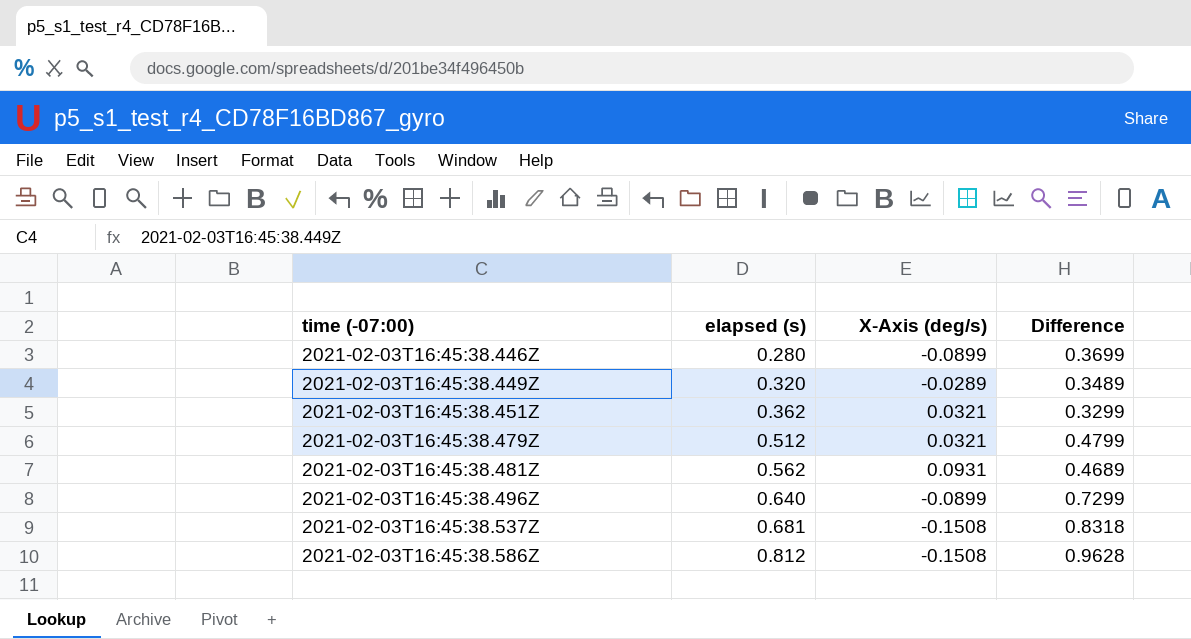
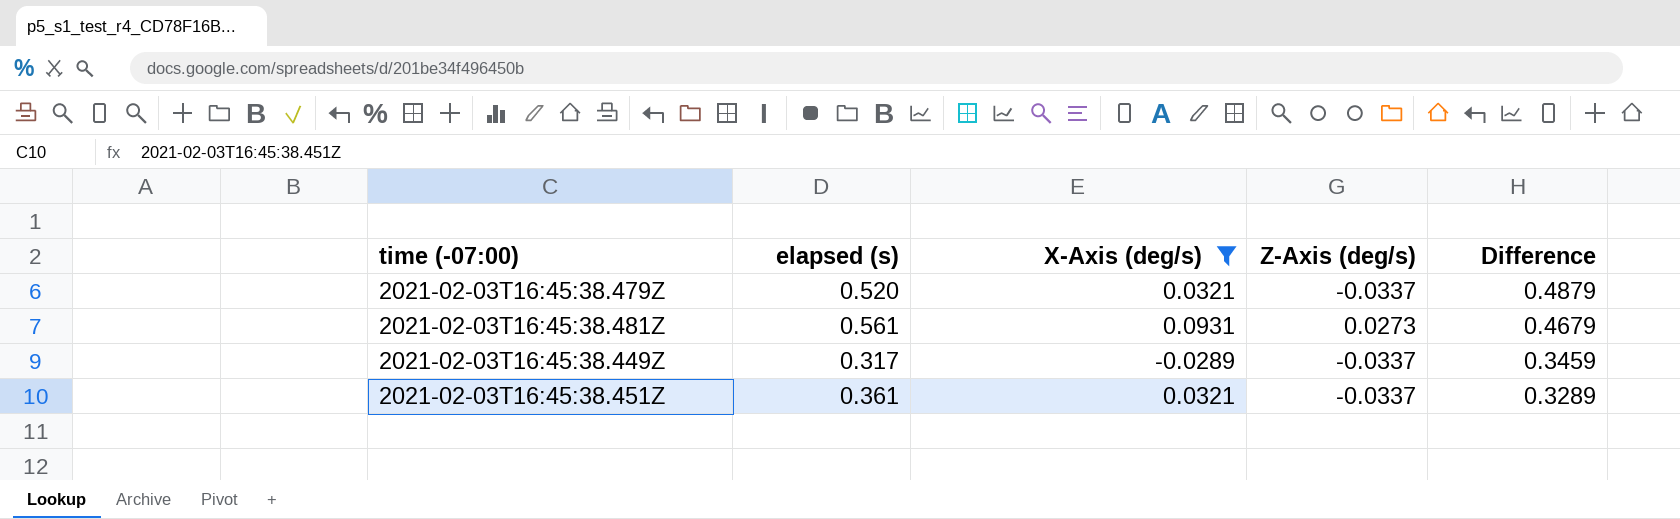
filter: none -> X-Axis (deg/s) >= -0.0289
row order: time (-07:00) ascending -> Difference descending
column Z-Axis (deg/s) | position: none -> 4
2021-02-03T16:45:38.479Z | elapsed (s): 0.512 -> 0.520
2021-02-03T16:45:38.479Z | Difference: 0.4799 -> 0.4879
2021-02-03T16:45:38.481Z | elapsed (s): 0.562 -> 0.561
2021-02-03T16:45:38.481Z | Difference: 0.4689 -> 0.4679
2021-02-03T16:45:38.449Z | elapsed (s): 0.320 -> 0.317
2021-02-03T16:45:38.449Z | Difference: 0.3489 -> 0.3459
2021-02-03T16:45:38.451Z | elapsed (s): 0.362 -> 0.361
2021-02-03T16:45:38.451Z | Difference: 0.3299 -> 0.3289

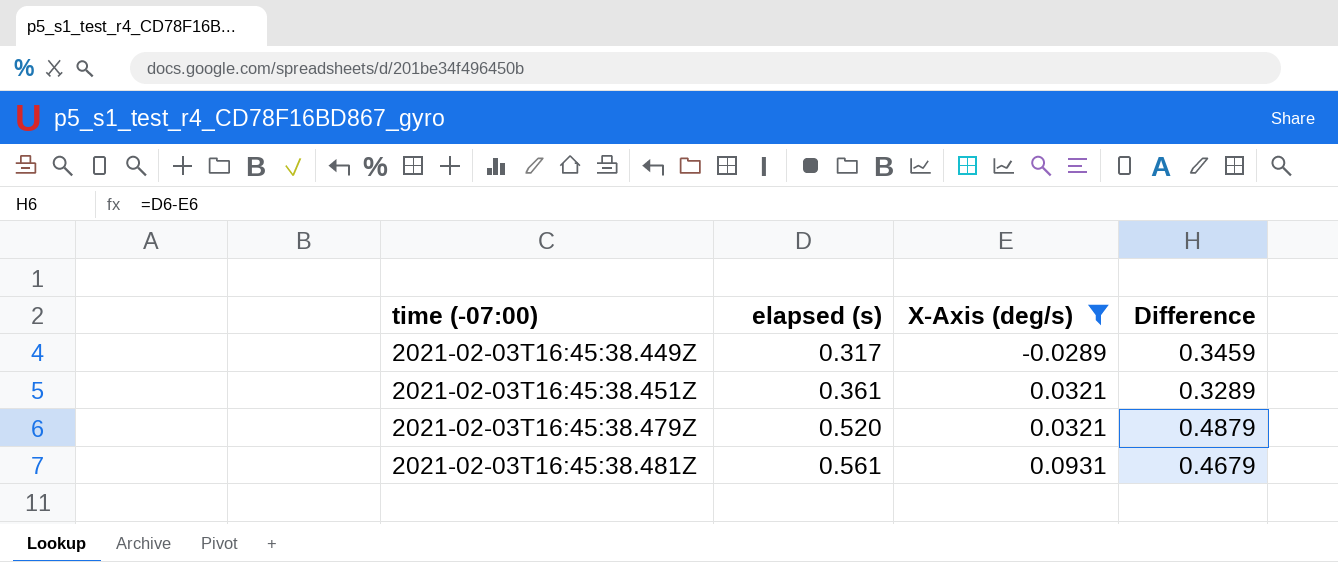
row order: Difference descending -> time (-07:00) ascending
column Z-Axis (deg/s) | position: 4 -> none

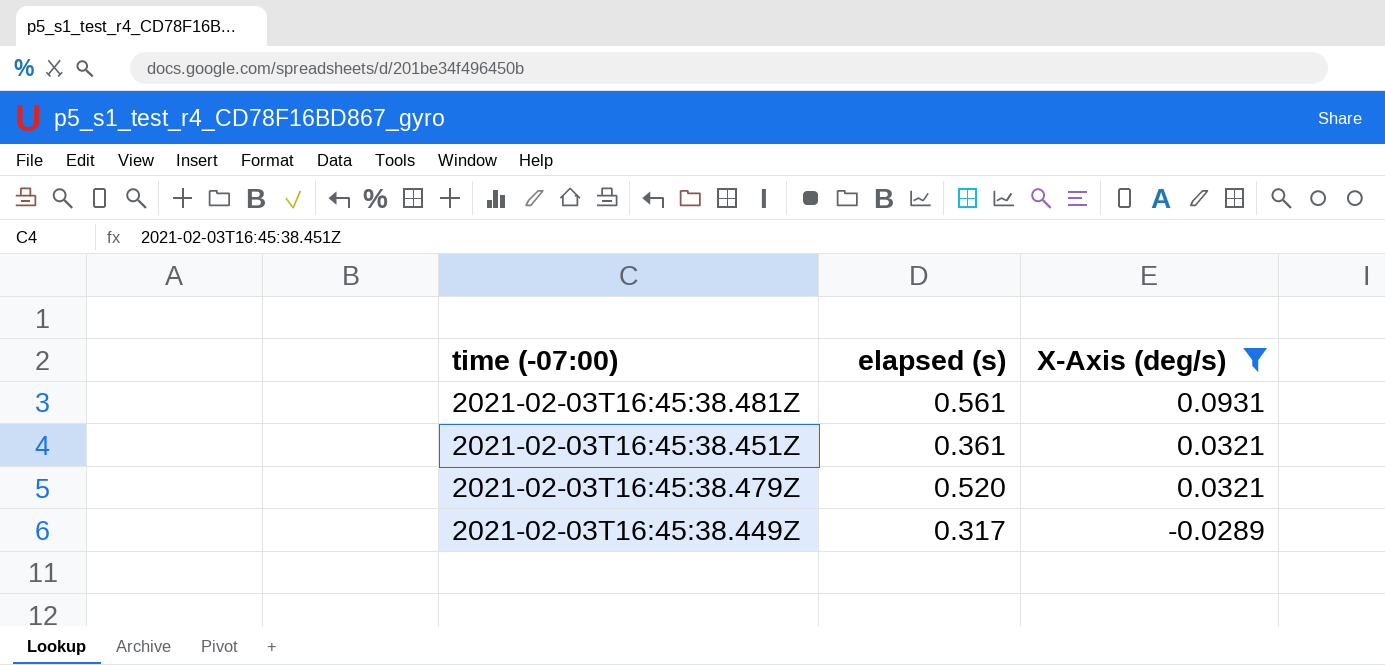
row order: time (-07:00) ascending -> X-Axis (deg/s) descending
column Difference | formula: [elapsed (s)] - [X-Axis (deg/s)] -> none

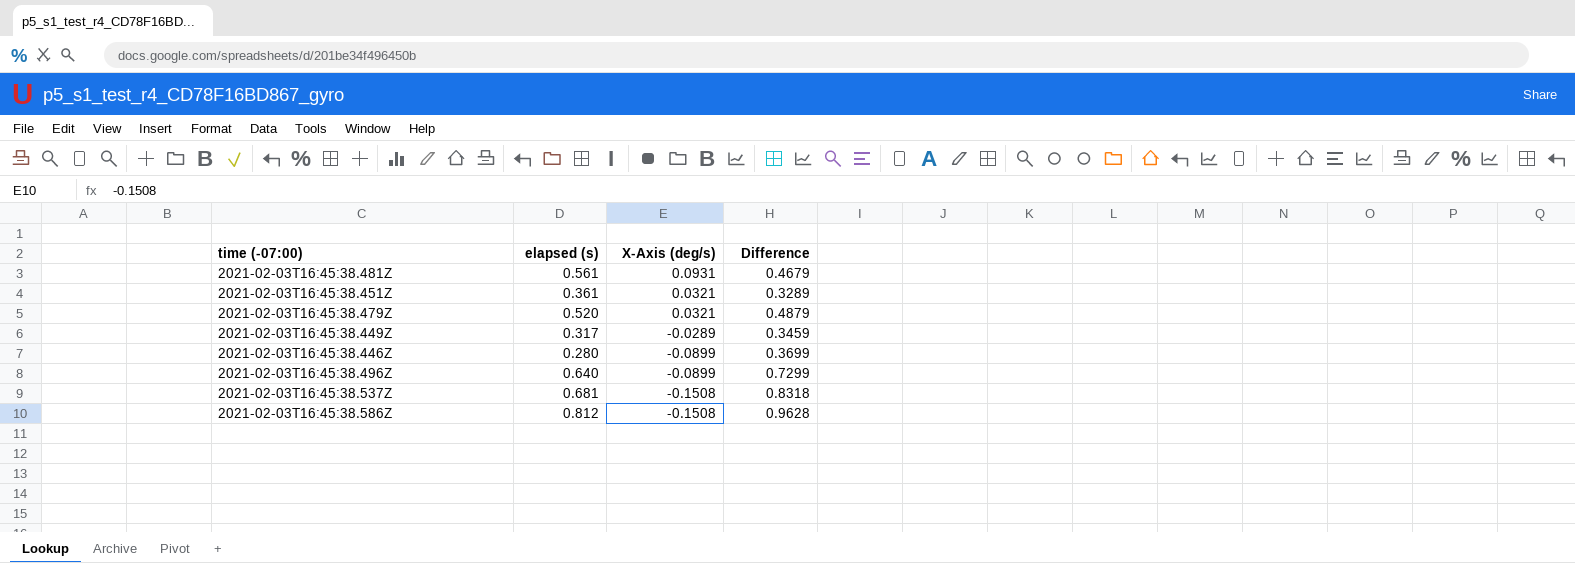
filter: X-Axis (deg/s) >= -0.0289 -> none
column Difference | formula: none -> [elapsed (s)] - [X-Axis (deg/s)]

